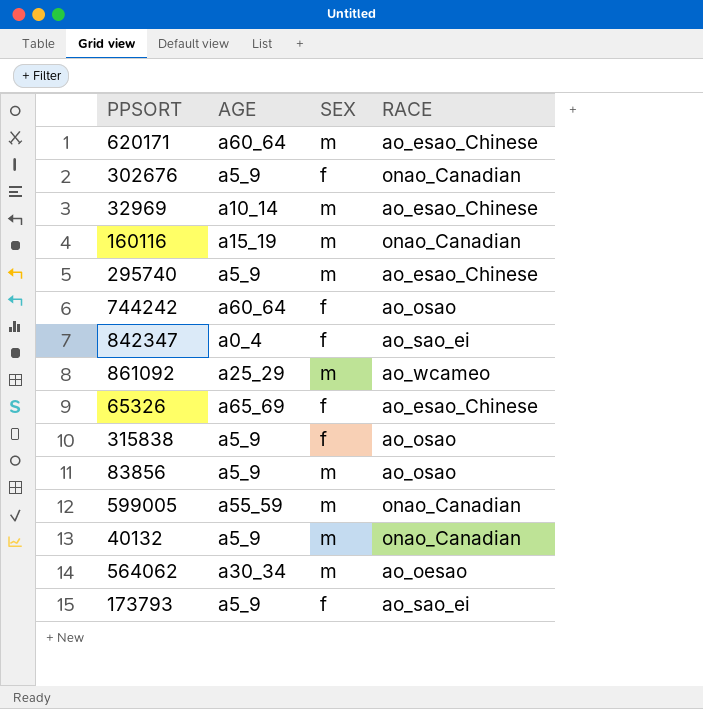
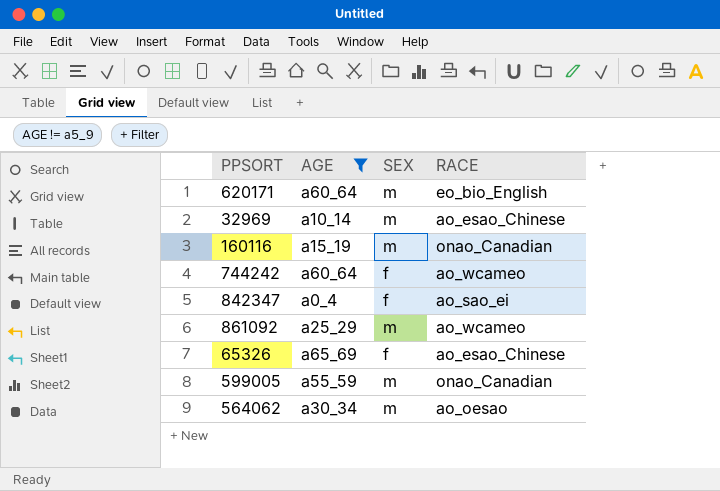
filter: none -> AGE != a5_9
620171 | RACE: ao_esao_Chinese -> eo_bio_English
744242 | RACE: ao_osao -> ao_wcameo

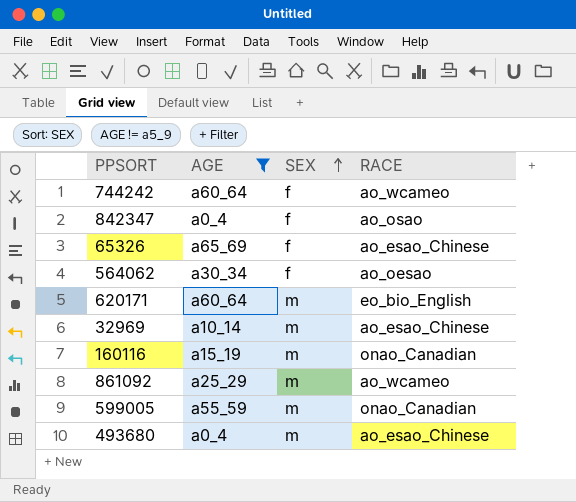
row order: none -> SEX ascending
842347 | RACE: ao_sao_ei -> ao_osao
564062 | SEX: m -> f
row 493680: none -> a0_4 | m | ao_esao_Chinese

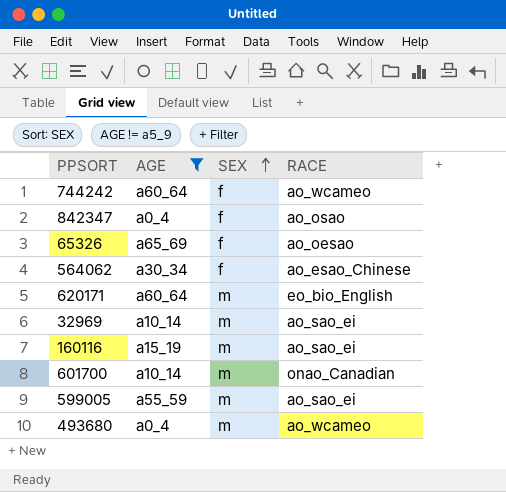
row 861092: a25_29 | m | ao_wcameo -> none
65326 | RACE: ao_esao_Chinese -> ao_oesao
564062 | RACE: ao_oesao -> ao_esao_Chinese
32969 | RACE: ao_esao_Chinese -> ao_sao_ei
160116 | RACE: onao_Canadian -> ao_sao_ei
row 601700: none -> a10_14 | m | onao_Canadian
599005 | RACE: onao_Canadian -> ao_sao_ei
493680 | RACE: ao_esao_Chinese -> ao_wcameo

